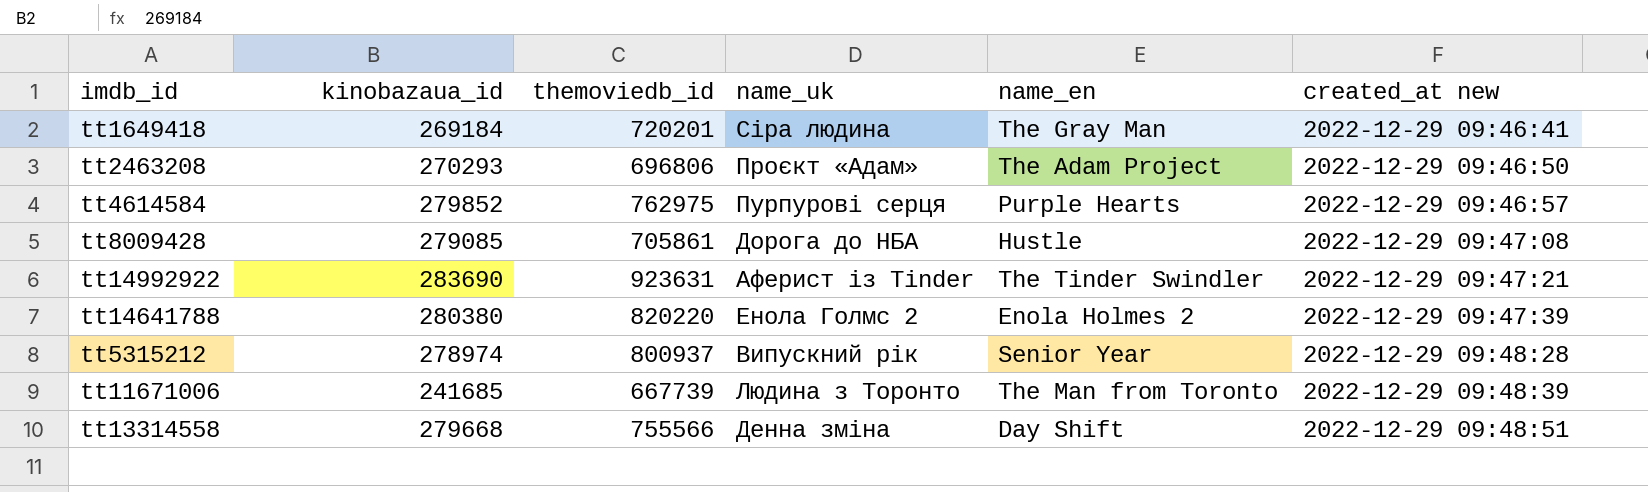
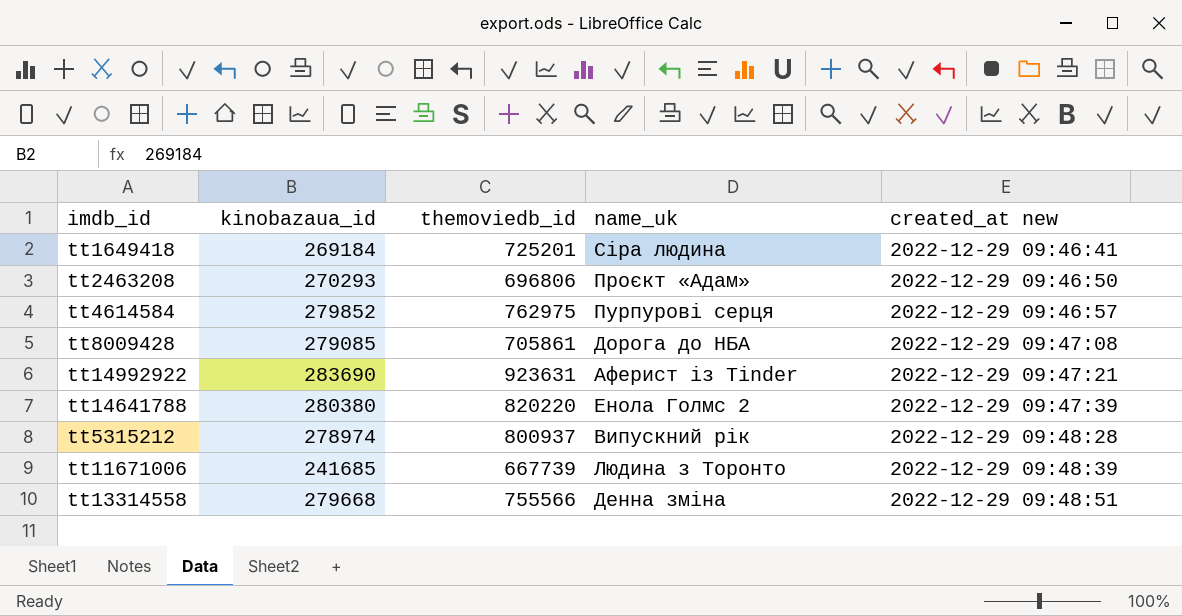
column name_en | position: 5 -> none
tt1649418 | themoviedb_id: 720201 -> 725201

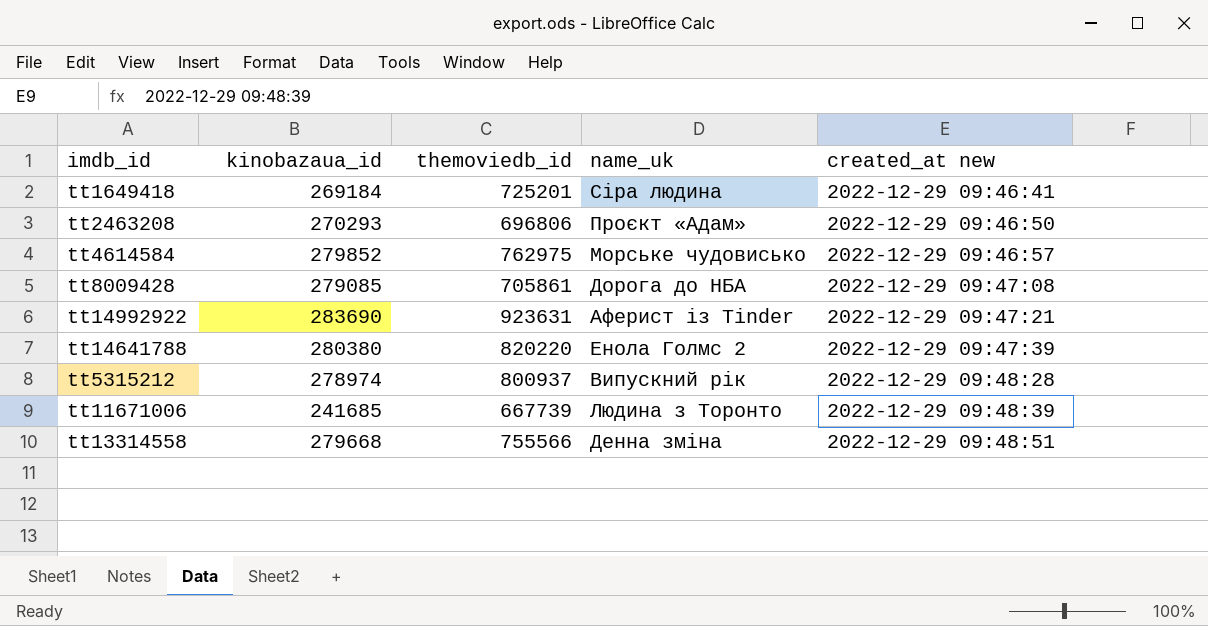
tt4614584 | name_uk: Пурпурові серця -> Морське чудовисько

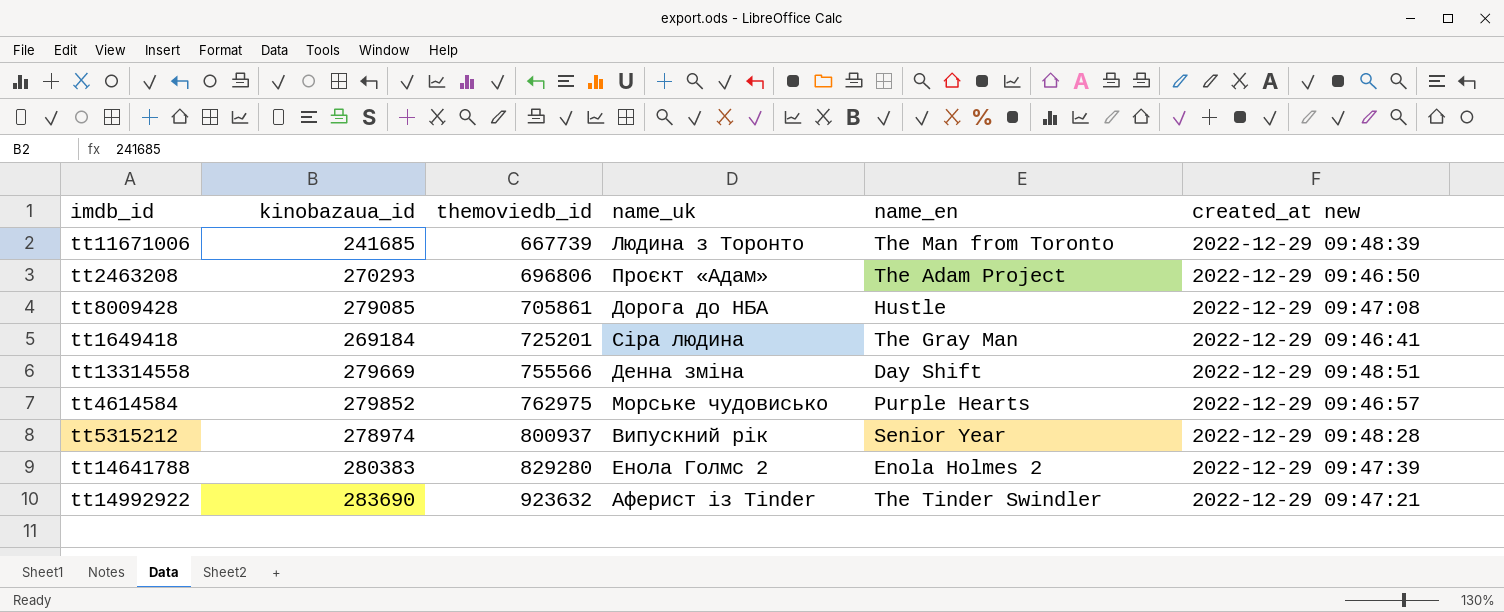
row order: created_at new ascending -> themoviedb_id ascending
column name_en | position: none -> 5
tt13314558 | kinobazaua_id: 279668 -> 279669
tt14641788 | kinobazaua_id: 280380 -> 280383
tt14641788 | themoviedb_id: 820220 -> 829280
tt14992922 | themoviedb_id: 923631 -> 923632

